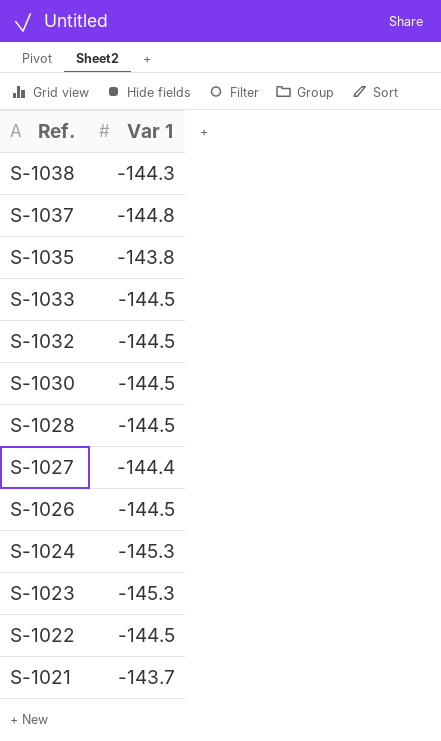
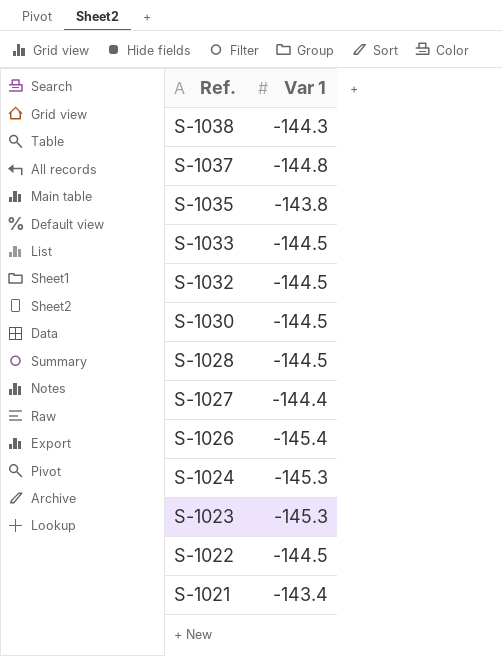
S-1026 | Var 1: -144.5 -> -145.4
S-1021 | Var 1: -143.7 -> -143.4

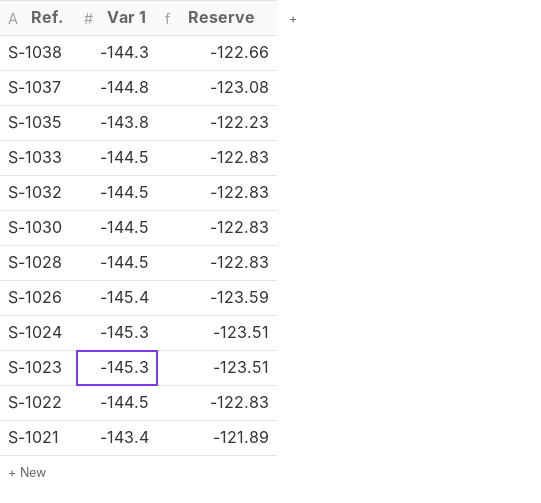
column Reserve | formula: none -> [Var 1] * 0.85
row S-1027: -144.4 -> none

